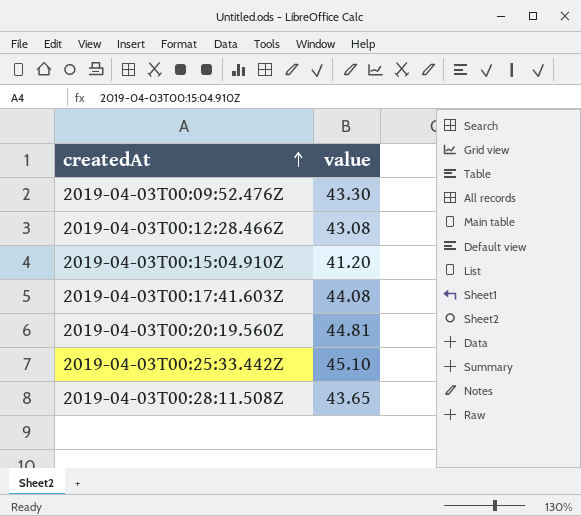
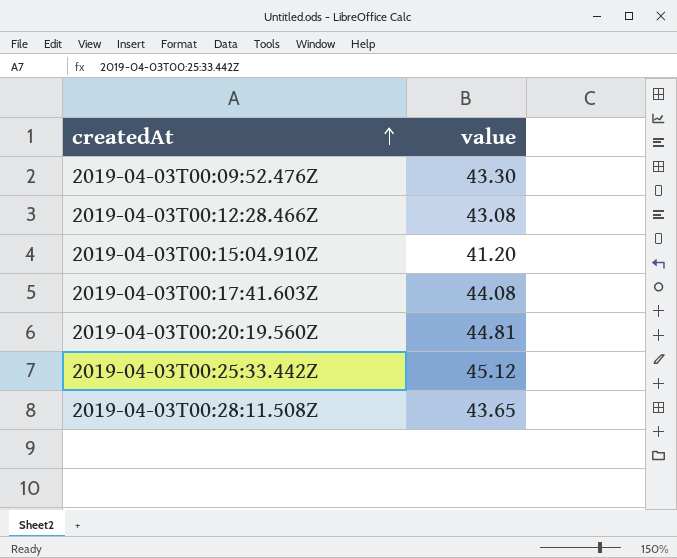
2019-04-03T00:25:33.442Z | value: 45.10 -> 45.12

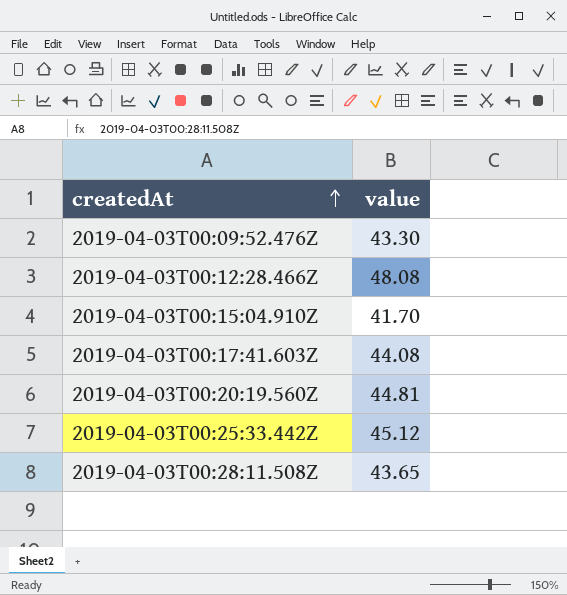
2019-04-03T00:12:28.466Z | value: 43.08 -> 48.08
2019-04-03T00:15:04.910Z | value: 41.20 -> 41.70

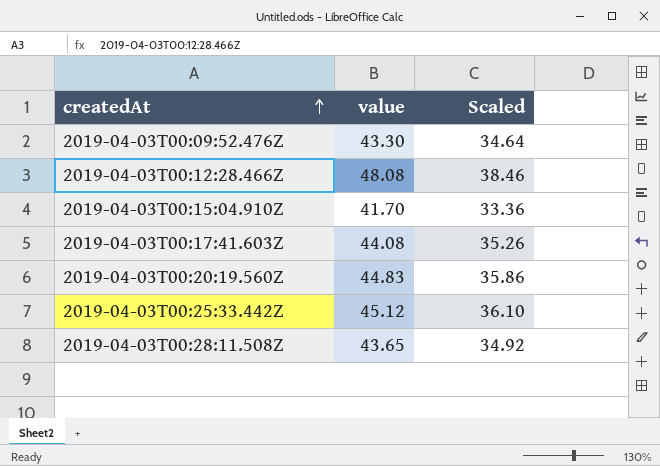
column Scaled | formula: none -> [value] * 0.8
2019-04-03T00:20:19.560Z | value: 44.81 -> 44.83

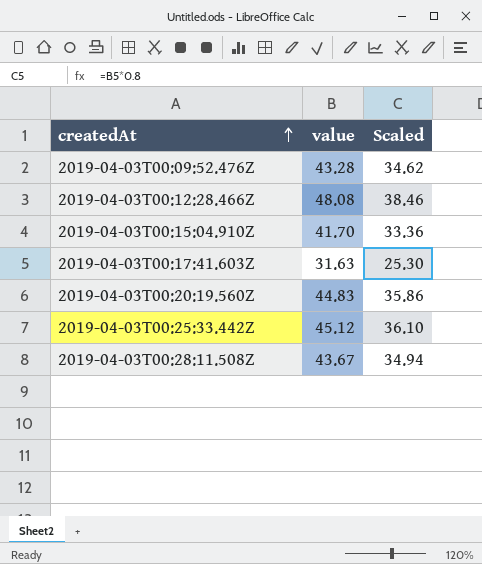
2019-04-03T00:09:52.476Z | value: 43.30 -> 43.28
2019-04-03T00:09:52.476Z | Scaled: 34.64 -> 34.62
2019-04-03T00:17:41.603Z | value: 44.08 -> 31.63
2019-04-03T00:17:41.603Z | Scaled: 35.26 -> 25.30
2019-04-03T00:28:11.508Z | value: 43.65 -> 43.67
2019-04-03T00:28:11.508Z | Scaled: 34.92 -> 34.94

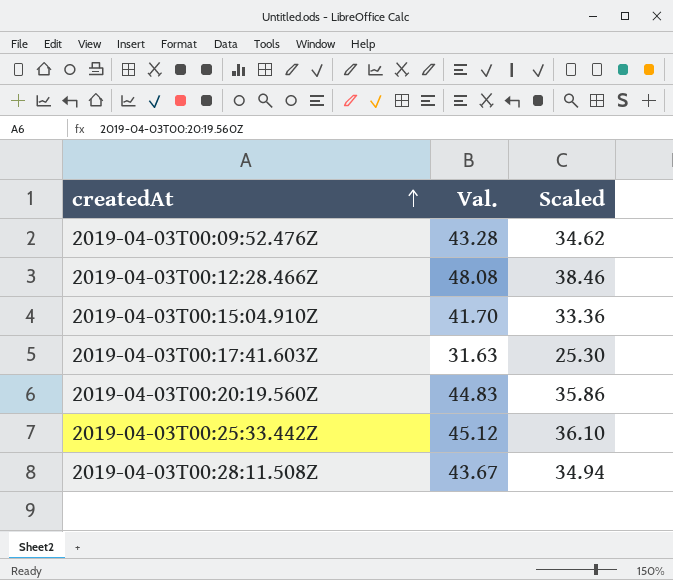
column name: value -> Val.

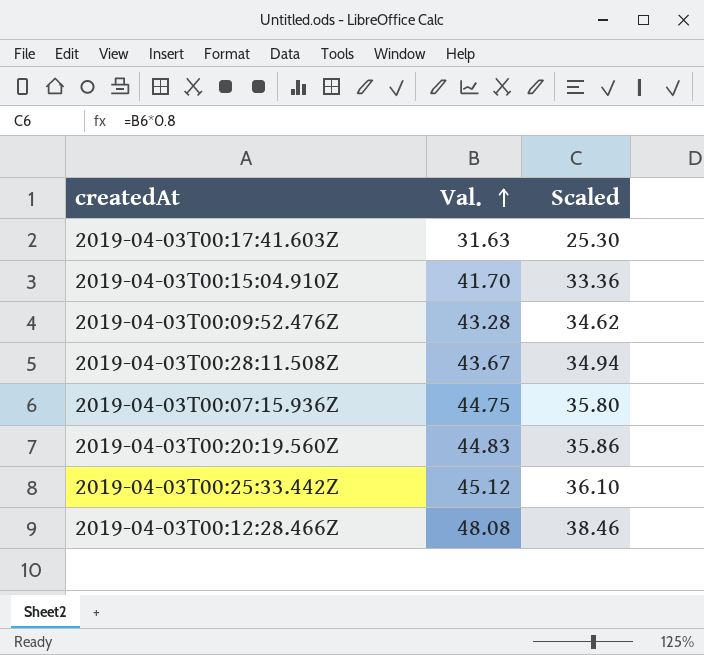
row order: createdAt ascending -> Val. ascending
row 2019-04-03T00:07:15.936Z: none -> 44.75 | 35.80

